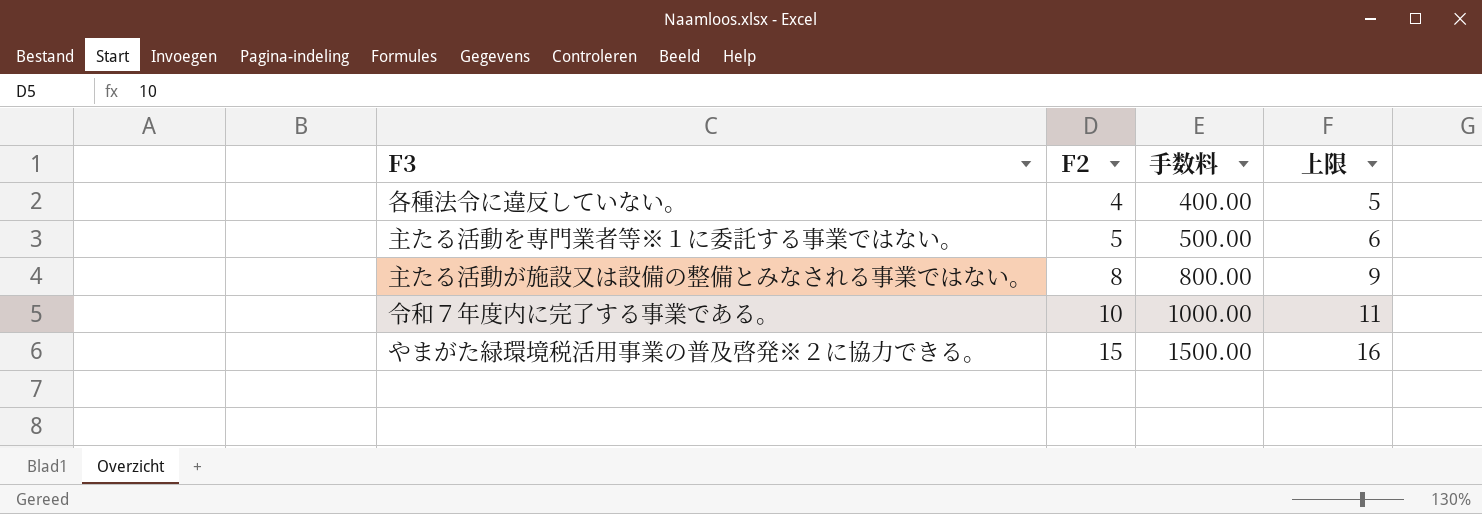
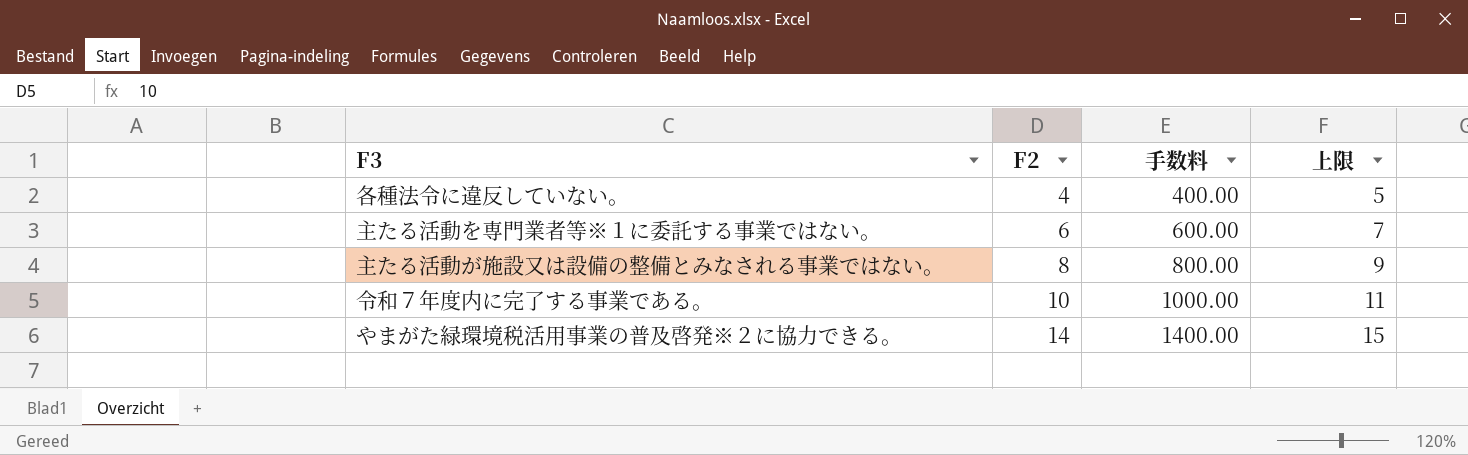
主たる活動を専門業者等※１に委託する事業ではない。 | F2: 5 -> 6
主たる活動を専門業者等※１に委託する事業ではない。 | 手数料: 500.00 -> 600.00
主たる活動を専門業者等※１に委託する事業ではない。 | 上限: 6 -> 7
やまがた緑環境税活用事業の普及啓発※２に協力できる。 | F2: 15 -> 14
やまがた緑環境税活用事業の普及啓発※２に協力できる。 | 手数料: 1500.00 -> 1400.00
やまがた緑環境税活用事業の普及啓発※２に協力できる。 | 上限: 16 -> 15

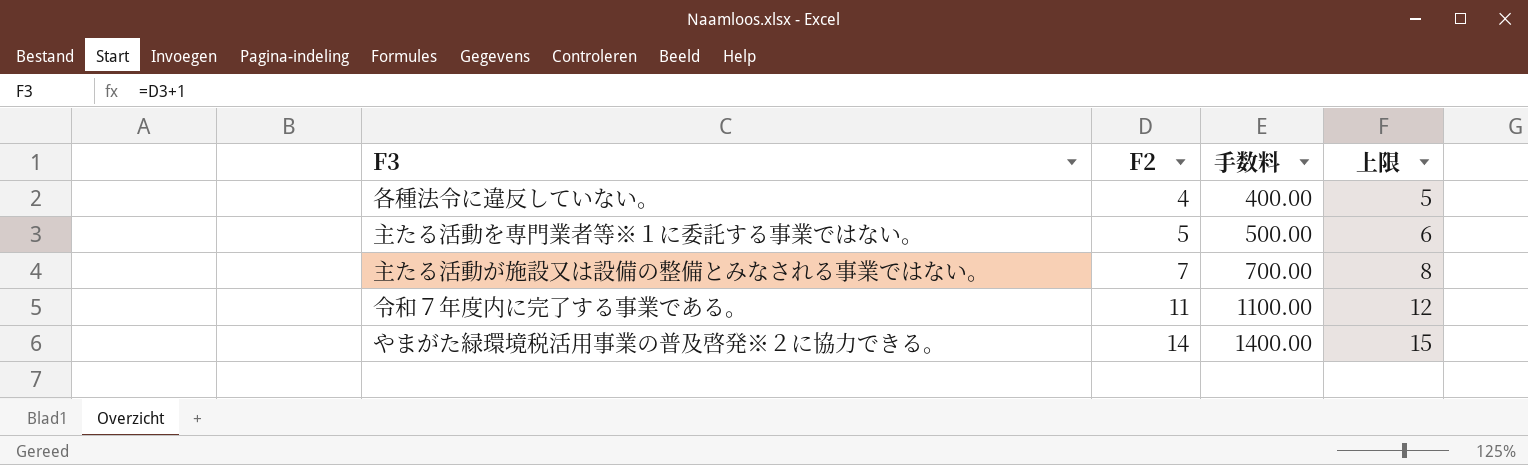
主たる活動を専門業者等※１に委託する事業ではない。 | F2: 6 -> 5
主たる活動を専門業者等※１に委託する事業ではない。 | 手数料: 600.00 -> 500.00
主たる活動を専門業者等※１に委託する事業ではない。 | 上限: 7 -> 6
主たる活動が施設又は設備の整備とみなされる事業ではない。 | F2: 8 -> 7
主たる活動が施設又は設備の整備とみなされる事業ではない。 | 手数料: 800.00 -> 700.00
主たる活動が施設又は設備の整備とみなされる事業ではない。 | 上限: 9 -> 8
令和７年度内に完了する事業である。 | F2: 10 -> 11
令和７年度内に完了する事業である。 | 手数料: 1000.00 -> 1100.00
令和７年度内に完了する事業である。 | 上限: 11 -> 12

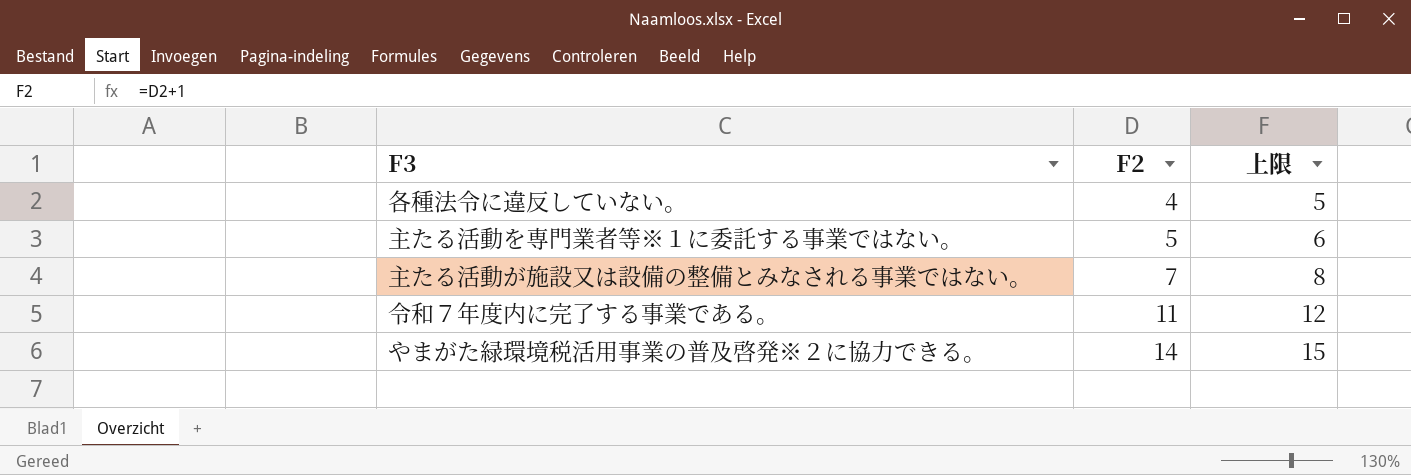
column 手数料 | formula: [F2] * 100 -> none

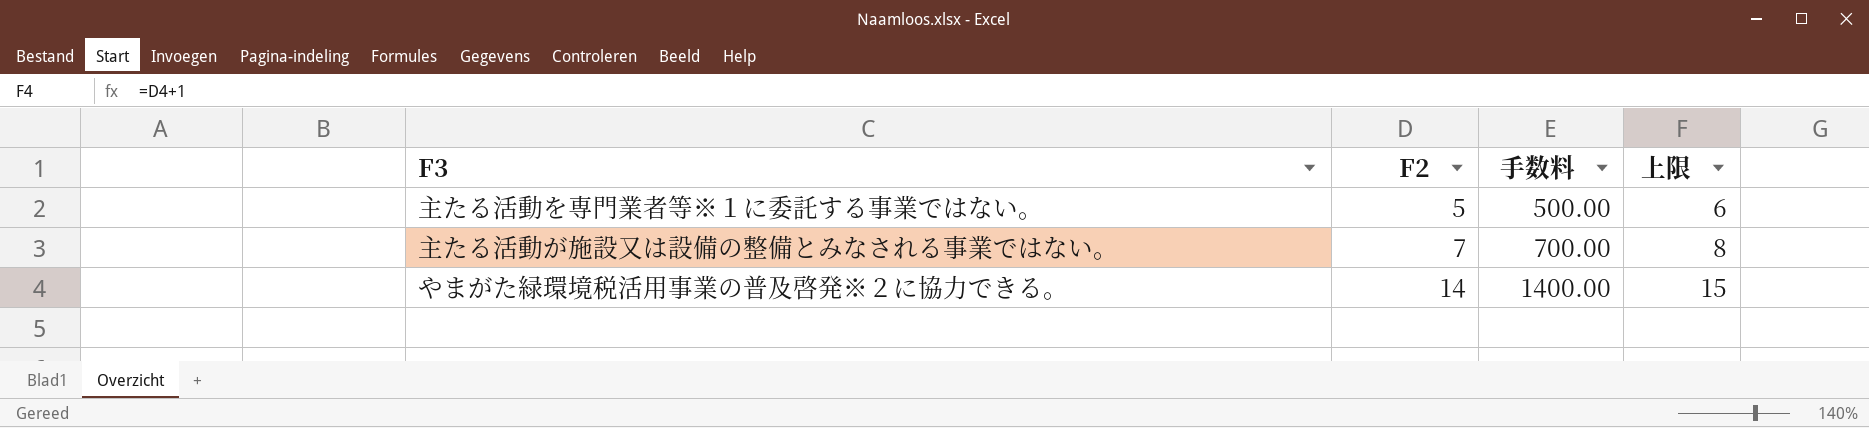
column 手数料 | formula: none -> [F2] * 100
row 各種法令に違反していない。: 4 | 5 -> none
row 令和７年度内に完了する事業である。: 11 | 12 -> none

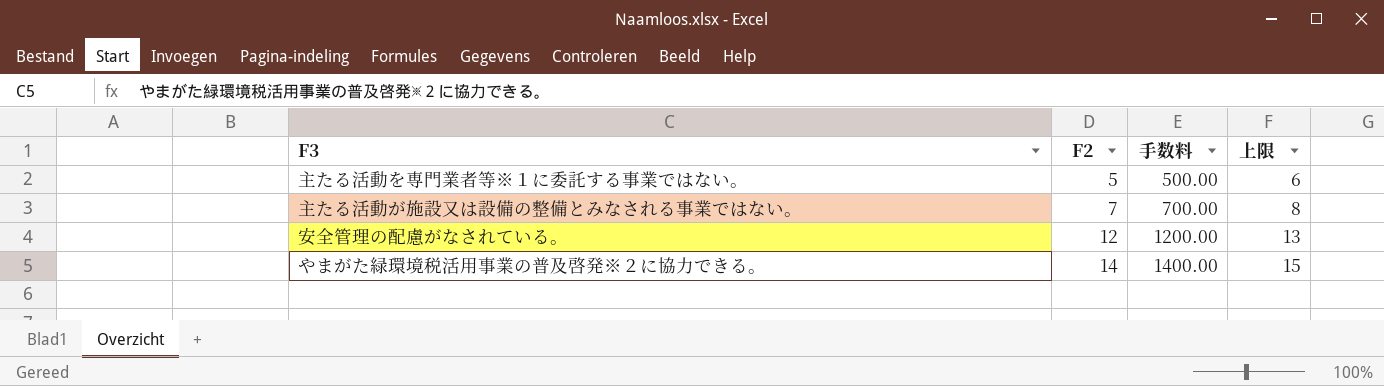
row 安全管理の配慮がなされている。: none -> 12 | 1200.00 | 13

